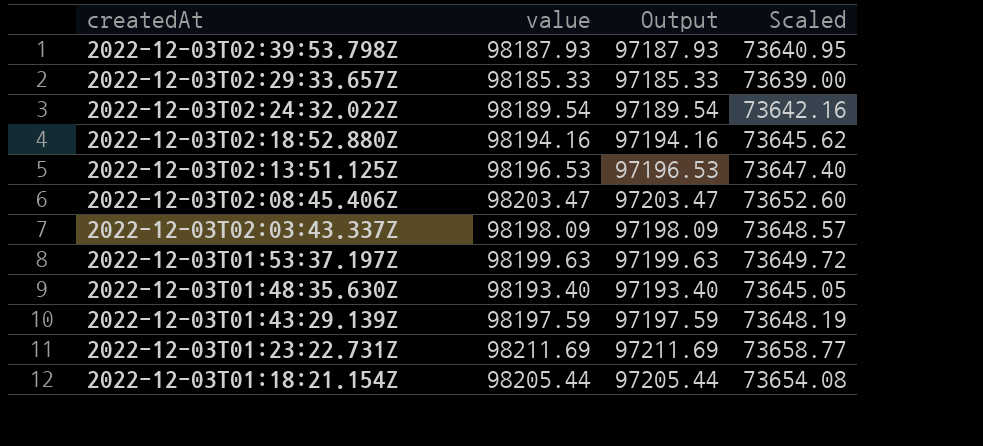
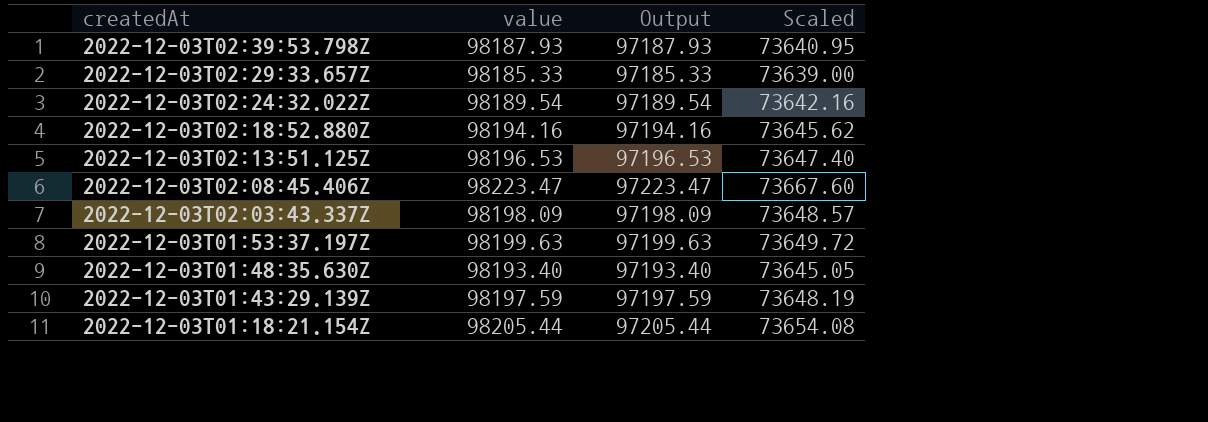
row 2022-12-03T01:23:22.731Z: 98211.69 | 97211.69 | 73658.77 -> none
2022-12-03T02:08:45.406Z | value: 98203.47 -> 98223.47
2022-12-03T02:08:45.406Z | Output: 97203.47 -> 97223.47
2022-12-03T02:08:45.406Z | Scaled: 73652.60 -> 73667.60

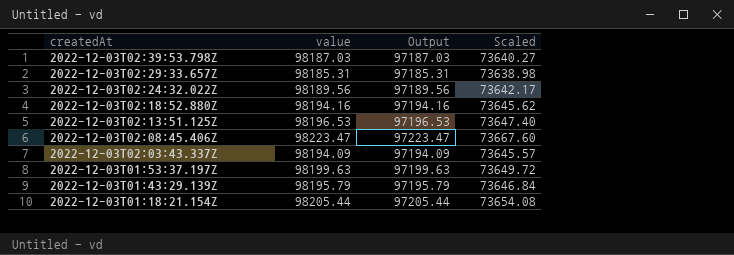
row 2022-12-03T01:48:35.630Z: 98193.40 | 97193.40 | 73645.05 -> none
2022-12-03T02:39:53.798Z | value: 98187.93 -> 98187.03
2022-12-03T02:39:53.798Z | Output: 97187.93 -> 97187.03
2022-12-03T02:39:53.798Z | Scaled: 73640.95 -> 73640.27
2022-12-03T02:29:33.657Z | value: 98185.33 -> 98185.31
2022-12-03T02:29:33.657Z | Output: 97185.33 -> 97185.31
2022-12-03T02:29:33.657Z | Scaled: 73639.00 -> 73638.98
2022-12-03T02:24:32.022Z | value: 98189.54 -> 98189.56
2022-12-03T02:24:32.022Z | Output: 97189.54 -> 97189.56
2022-12-03T02:24:32.022Z | Scaled: 73642.16 -> 73642.17
2022-12-03T02:03:43.337Z | value: 98198.09 -> 98194.09
2022-12-03T02:03:43.337Z | Output: 97198.09 -> 97194.09
2022-12-03T02:03:43.337Z | Scaled: 73648.57 -> 73645.57
2022-12-03T01:43:29.139Z | value: 98197.59 -> 98195.79
2022-12-03T01:43:29.139Z | Output: 97197.59 -> 97195.79
2022-12-03T01:43:29.139Z | Scaled: 73648.19 -> 73646.84

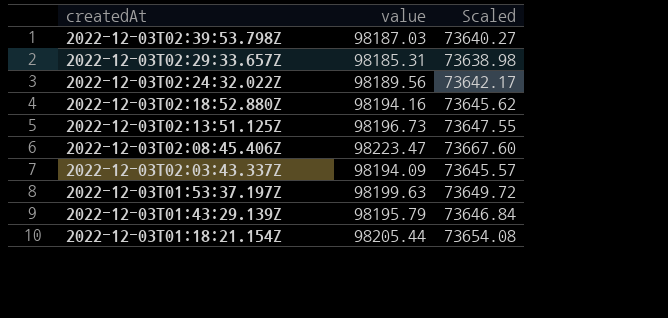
column Output | formula: [value] - 1000 -> none
2022-12-03T02:13:51.125Z | value: 98196.53 -> 98196.73
2022-12-03T02:13:51.125Z | Scaled: 73647.40 -> 73647.55

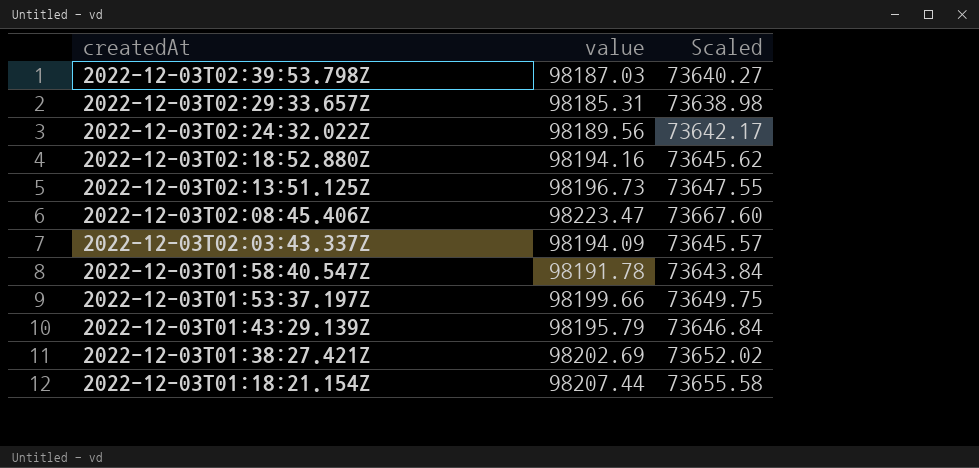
row 2022-12-03T01:58:40.547Z: none -> 98191.78 | 73643.84
2022-12-03T01:53:37.197Z | value: 98199.63 -> 98199.66
2022-12-03T01:53:37.197Z | Scaled: 73649.72 -> 73649.75
row 2022-12-03T01:38:27.421Z: none -> 98202.69 | 73652.02
2022-12-03T01:18:21.154Z | value: 98205.44 -> 98207.44
2022-12-03T01:18:21.154Z | Scaled: 73654.08 -> 73655.58

